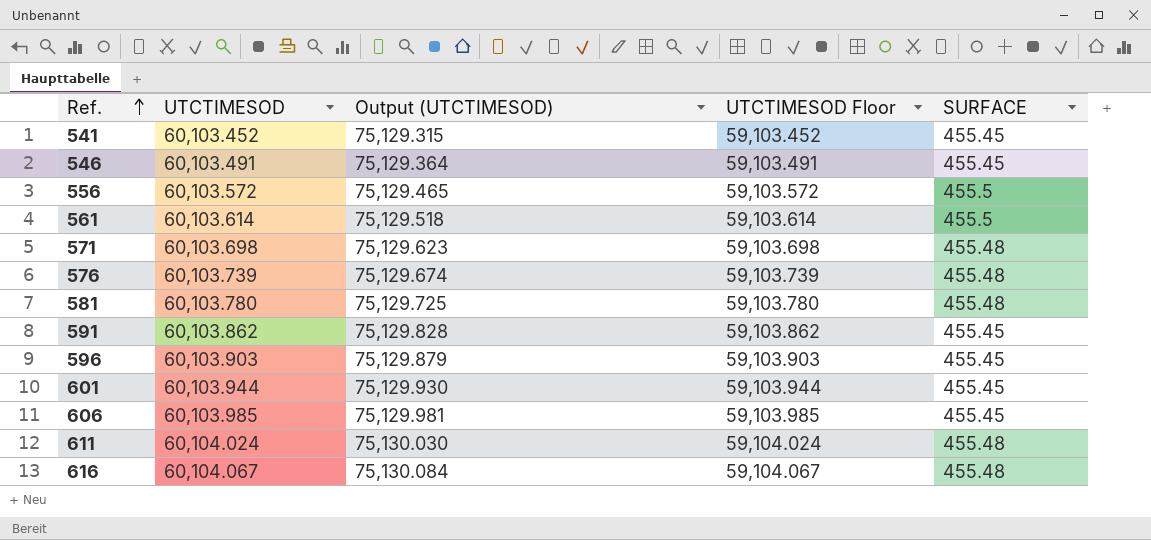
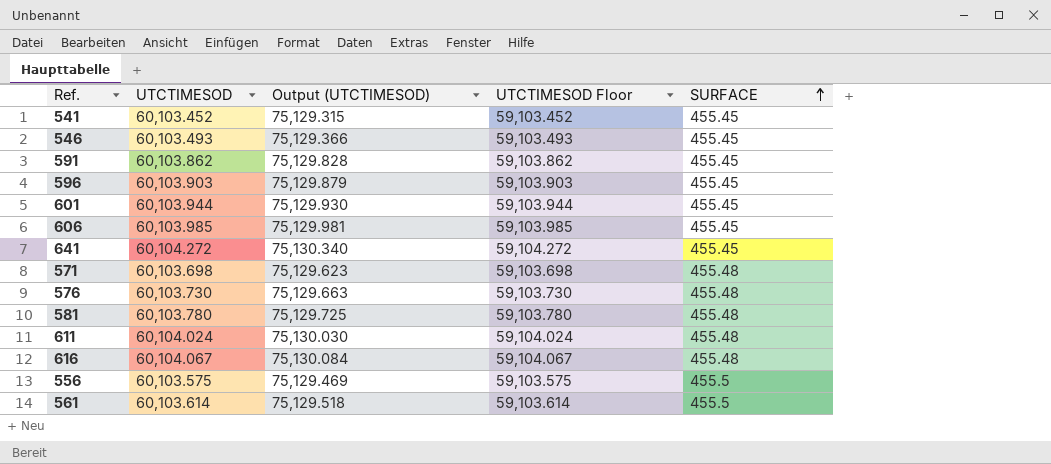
row order: Ref. ascending -> SURFACE ascending
546 | UTCTIMESOD: 60,103.491 -> 60,103.493
546 | Output (UTCTIMESOD): 75,129.364 -> 75,129.366
546 | UTCTIMESOD Floor: 59,103.491 -> 59,103.493
row 641: none -> 60,104.272 | 75,130.340 | 59,104.272 | 455.45
576 | UTCTIMESOD: 60,103.739 -> 60,103.730
576 | Output (UTCTIMESOD): 75,129.674 -> 75,129.663
576 | UTCTIMESOD Floor: 59,103.739 -> 59,103.730
556 | UTCTIMESOD: 60,103.572 -> 60,103.575
556 | Output (UTCTIMESOD): 75,129.465 -> 75,129.469
556 | UTCTIMESOD Floor: 59,103.572 -> 59,103.575

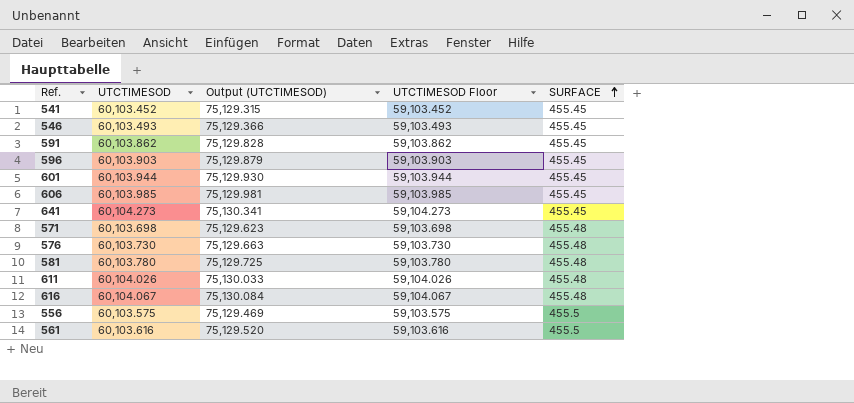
641 | UTCTIMESOD: 60,104.272 -> 60,104.273
641 | Output (UTCTIMESOD): 75,130.340 -> 75,130.341
641 | UTCTIMESOD Floor: 59,104.272 -> 59,104.273
611 | UTCTIMESOD: 60,104.024 -> 60,104.026
611 | Output (UTCTIMESOD): 75,130.030 -> 75,130.033
611 | UTCTIMESOD Floor: 59,104.024 -> 59,104.026
561 | UTCTIMESOD: 60,103.614 -> 60,103.616
561 | Output (UTCTIMESOD): 75,129.518 -> 75,129.520
561 | UTCTIMESOD Floor: 59,103.614 -> 59,103.616

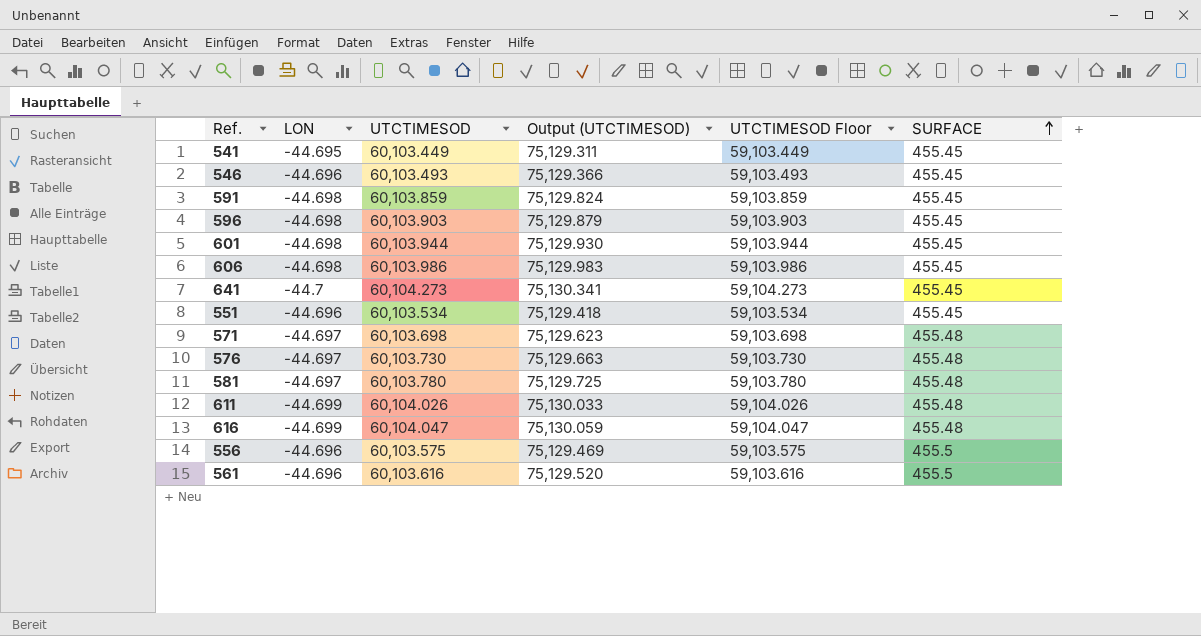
column LON | position: none -> 2
541 | UTCTIMESOD: 60,103.452 -> 60,103.449
541 | Output (UTCTIMESOD): 75,129.315 -> 75,129.311
541 | UTCTIMESOD Floor: 59,103.452 -> 59,103.449
591 | UTCTIMESOD: 60,103.862 -> 60,103.859
591 | Output (UTCTIMESOD): 75,129.828 -> 75,129.824
591 | UTCTIMESOD Floor: 59,103.862 -> 59,103.859
606 | UTCTIMESOD: 60,103.985 -> 60,103.986
606 | Output (UTCTIMESOD): 75,129.981 -> 75,129.983
606 | UTCTIMESOD Floor: 59,103.985 -> 59,103.986
row 551: none -> -44.696 | 60,103.534 | 75,129.418 | 59,103.534 | 455.45
616 | UTCTIMESOD: 60,104.067 -> 60,104.047
616 | Output (UTCTIMESOD): 75,130.084 -> 75,130.059
616 | UTCTIMESOD Floor: 59,104.067 -> 59,104.047

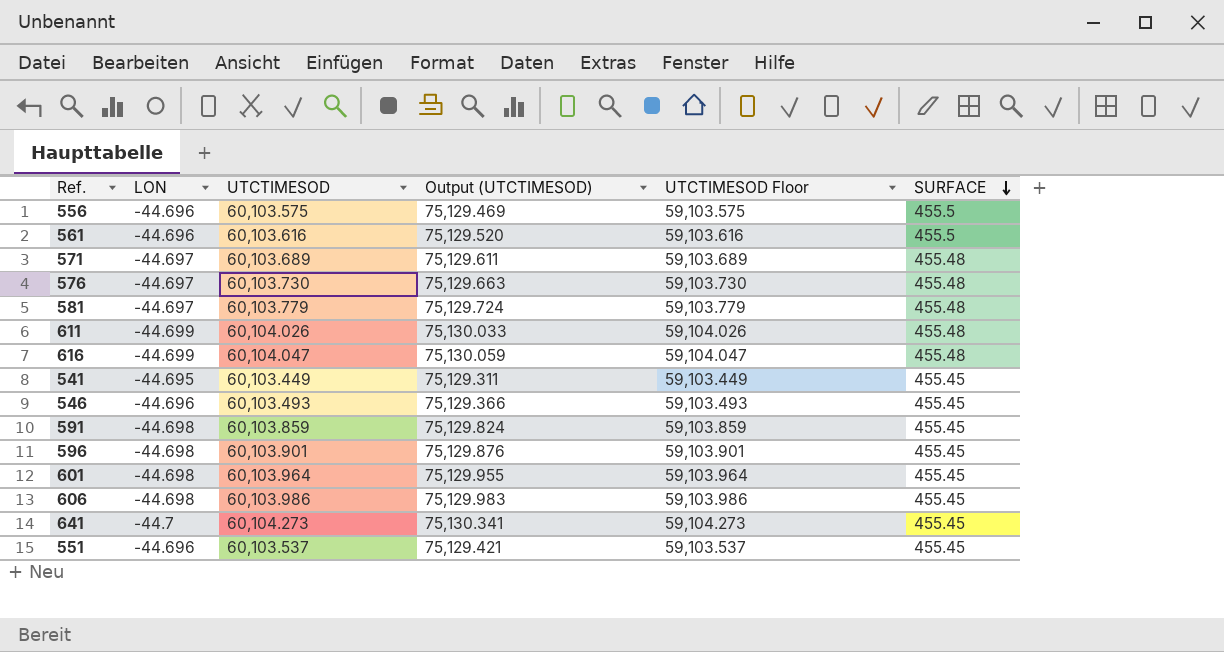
row order: SURFACE ascending -> SURFACE descending
571 | UTCTIMESOD: 60,103.698 -> 60,103.689
571 | Output (UTCTIMESOD): 75,129.623 -> 75,129.611
571 | UTCTIMESOD Floor: 59,103.698 -> 59,103.689
581 | UTCTIMESOD: 60,103.780 -> 60,103.779
581 | Output (UTCTIMESOD): 75,129.725 -> 75,129.724
581 | UTCTIMESOD Floor: 59,103.780 -> 59,103.779
596 | UTCTIMESOD: 60,103.903 -> 60,103.901
596 | Output (UTCTIMESOD): 75,129.879 -> 75,129.876
596 | UTCTIMESOD Floor: 59,103.903 -> 59,103.901
601 | UTCTIMESOD: 60,103.944 -> 60,103.964
601 | Output (UTCTIMESOD): 75,129.930 -> 75,129.955
601 | UTCTIMESOD Floor: 59,103.944 -> 59,103.964
551 | UTCTIMESOD: 60,103.534 -> 60,103.537
551 | Output (UTCTIMESOD): 75,129.418 -> 75,129.421
551 | UTCTIMESOD Floor: 59,103.534 -> 59,103.537

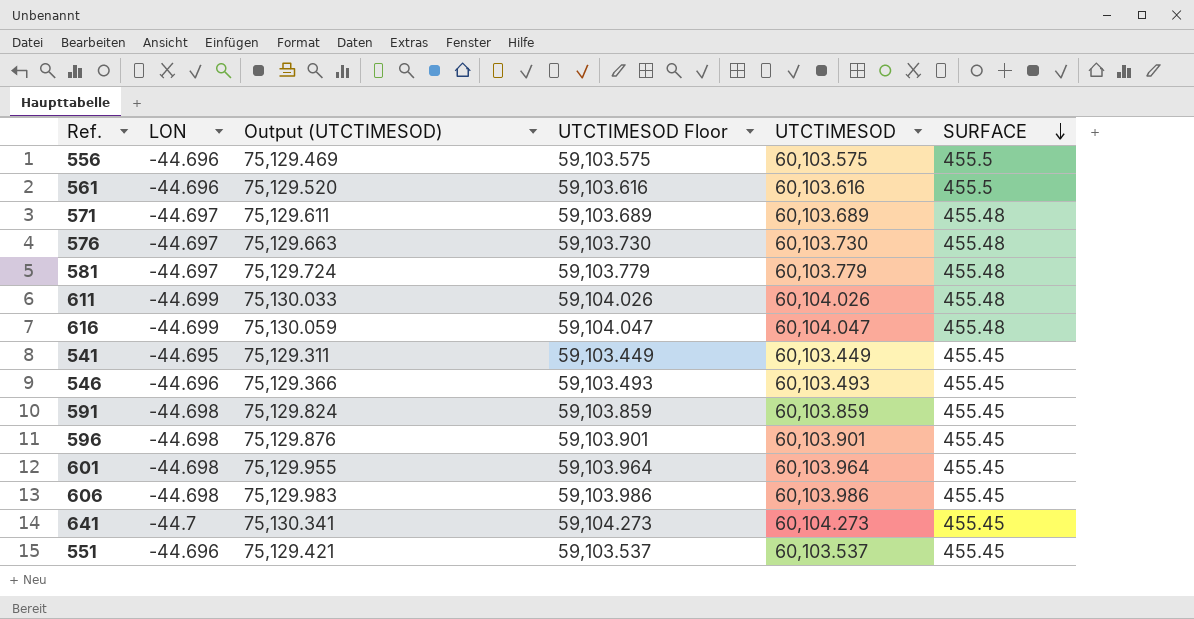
column UTCTIMESOD | position: 3 -> 5

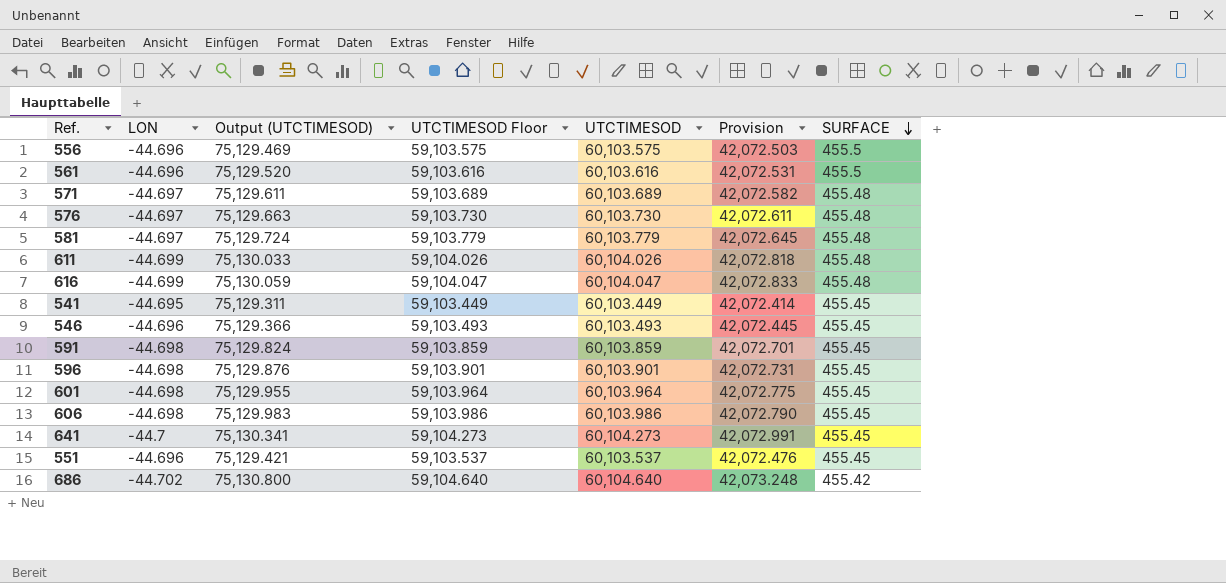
column Provision | formula: none -> [UTCTIMESOD] * 0.7
row 686: none -> -44.702 | 75,130.800 | 59,104.640 | 60,104.640 | 42,073.248 | 455.42

